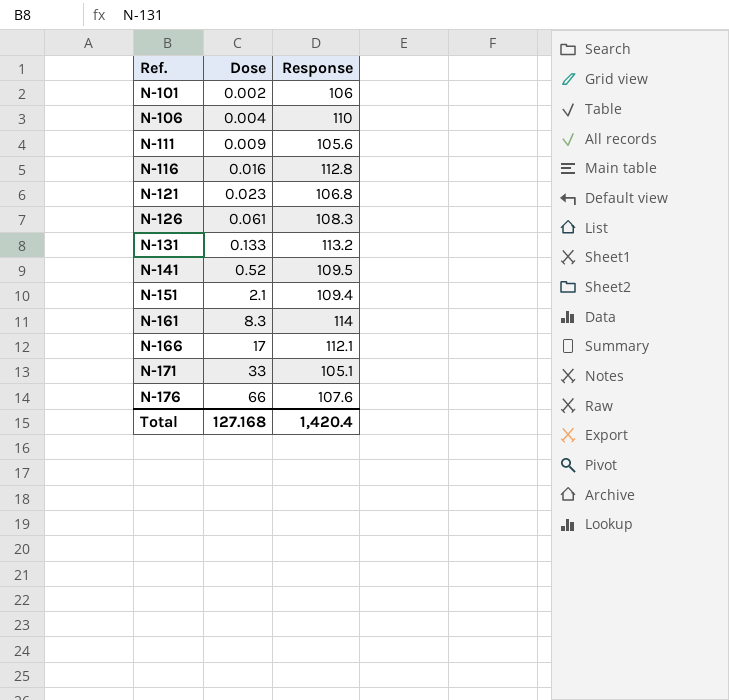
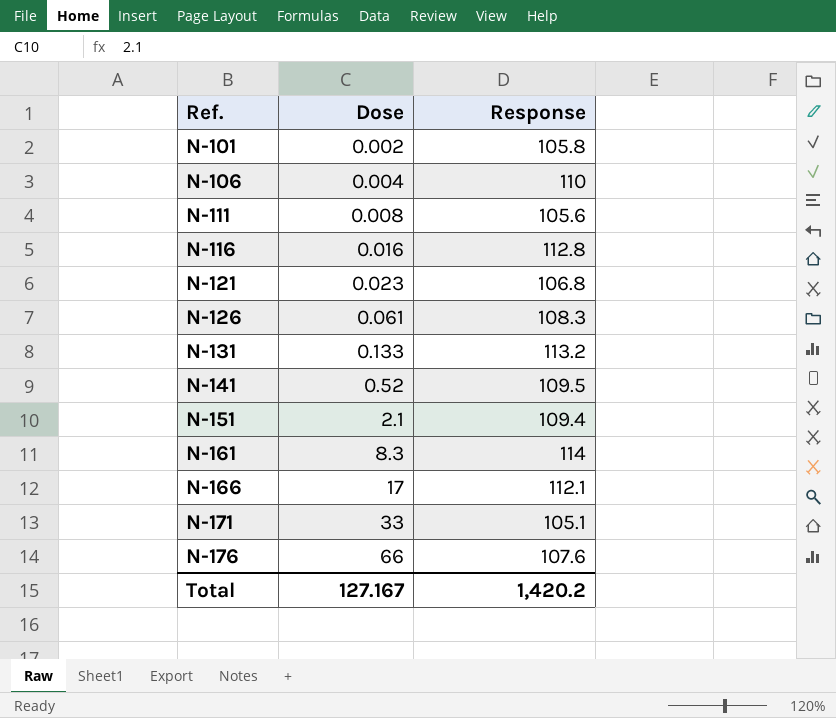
N-101 | Response: 106 -> 105.8
N-111 | Dose: 0.009 -> 0.008
Total | Dose: 127.168 -> 127.167
Total | Response: 1,420.4 -> 1,420.2

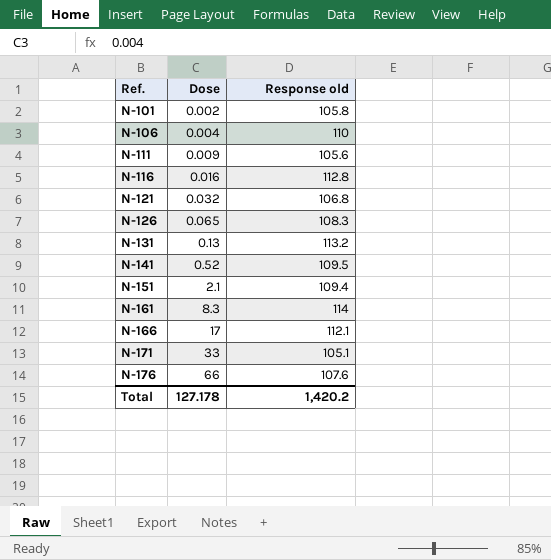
column name: Response -> Response old
N-111 | Dose: 0.008 -> 0.009
N-121 | Dose: 0.023 -> 0.032
N-126 | Dose: 0.061 -> 0.065
N-131 | Dose: 0.133 -> 0.13
Total | Dose: 127.167 -> 127.178

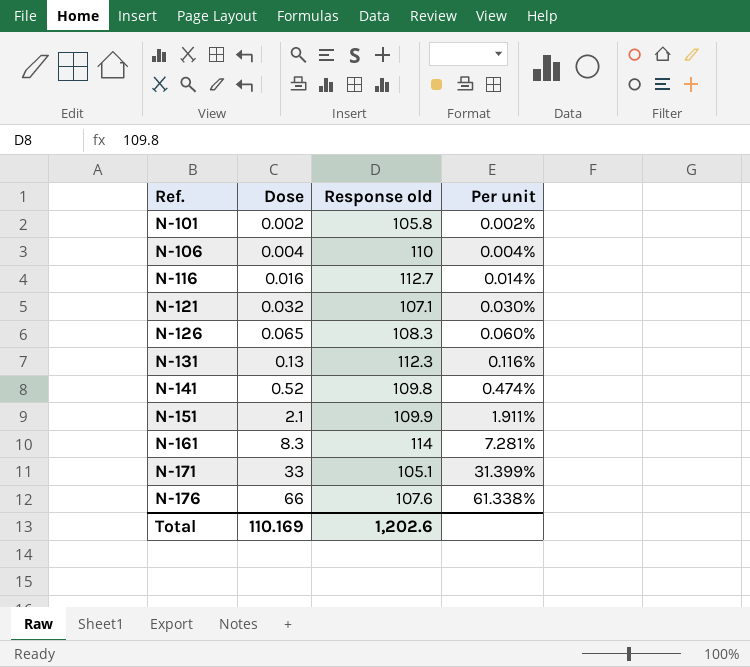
column Per unit | formula: none -> [Dose] / [Response old]
row N-111: 0.009 | 105.6 -> none
row N-166: 17 | 112.1 -> none
N-116 | Response old: 112.8 -> 112.7
N-121 | Response old: 106.8 -> 107.1
N-131 | Response old: 113.2 -> 112.3
N-141 | Response old: 109.5 -> 109.8
N-151 | Response old: 109.4 -> 109.9
Total | Dose: 127.178 -> 110.169
Total | Response old: 1,420.2 -> 1,202.6

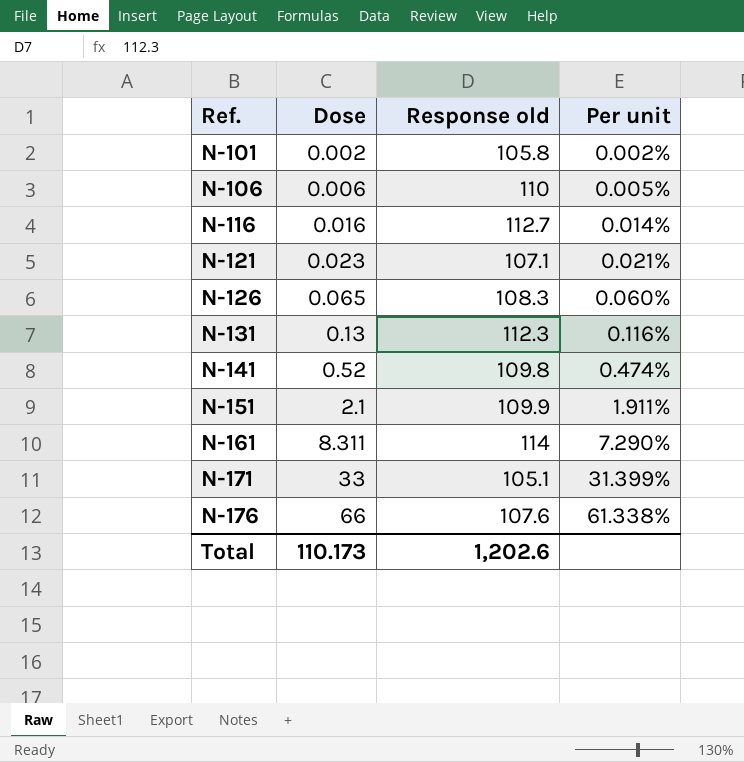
N-106 | Dose: 0.004 -> 0.006
N-106 | Per unit: 0.004% -> 0.005%
N-121 | Dose: 0.032 -> 0.023
N-121 | Per unit: 0.030% -> 0.021%
N-161 | Dose: 8.3 -> 8.311
N-161 | Per unit: 7.281% -> 7.290%
Total | Dose: 110.169 -> 110.173

